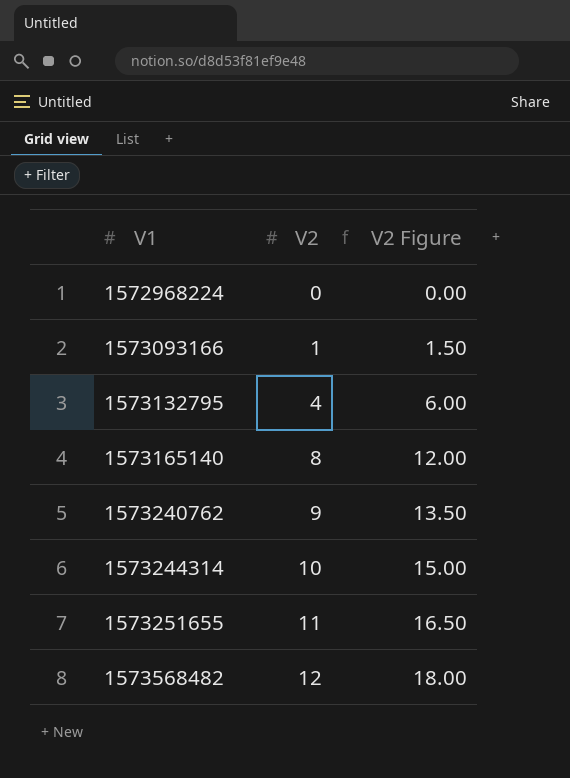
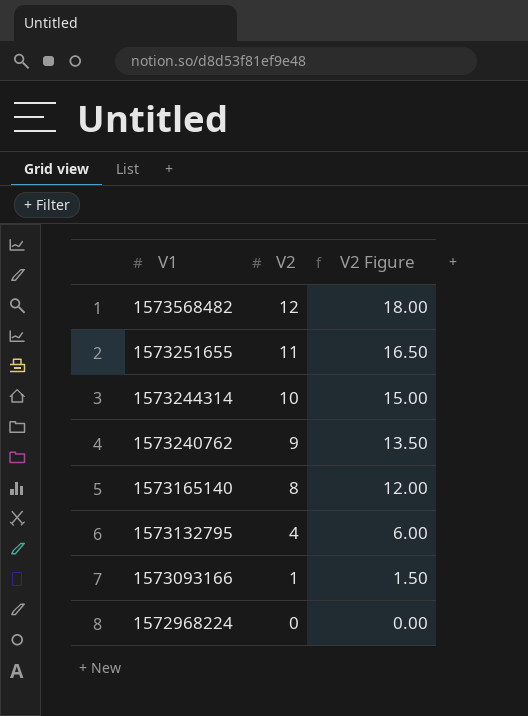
row order: V1 ascending -> V1 descending

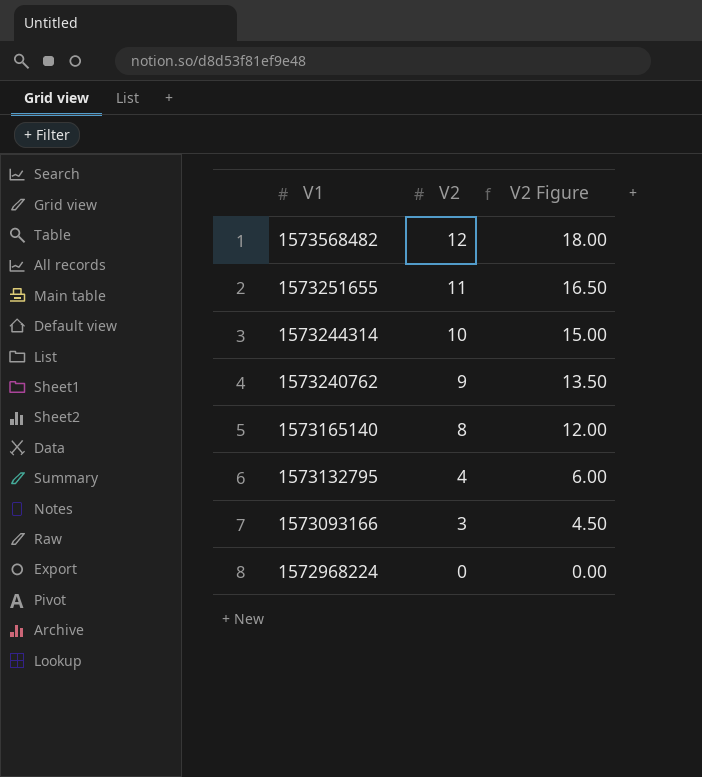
1573093166 | V2: 1 -> 3
1573093166 | V2 Figure: 1.50 -> 4.50

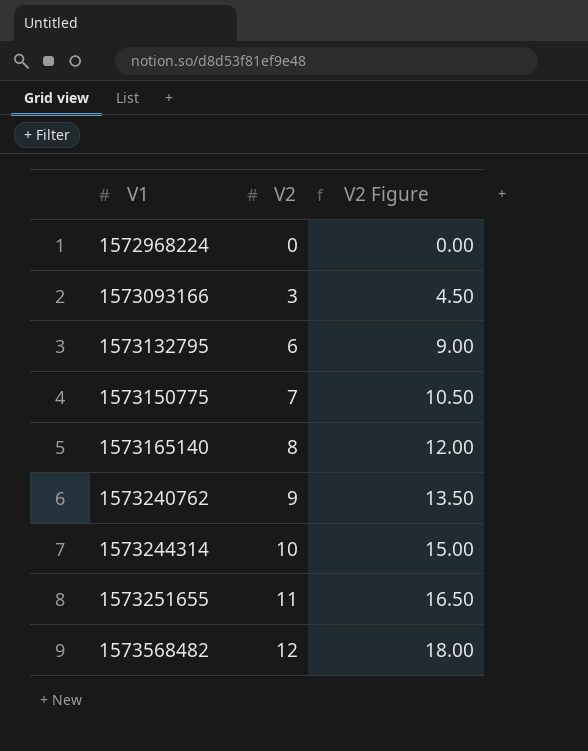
row order: V1 descending -> V1 ascending
1573132795 | V2: 4 -> 6
1573132795 | V2 Figure: 6.00 -> 9.00
row 1573150775: none -> 7 | 10.50

